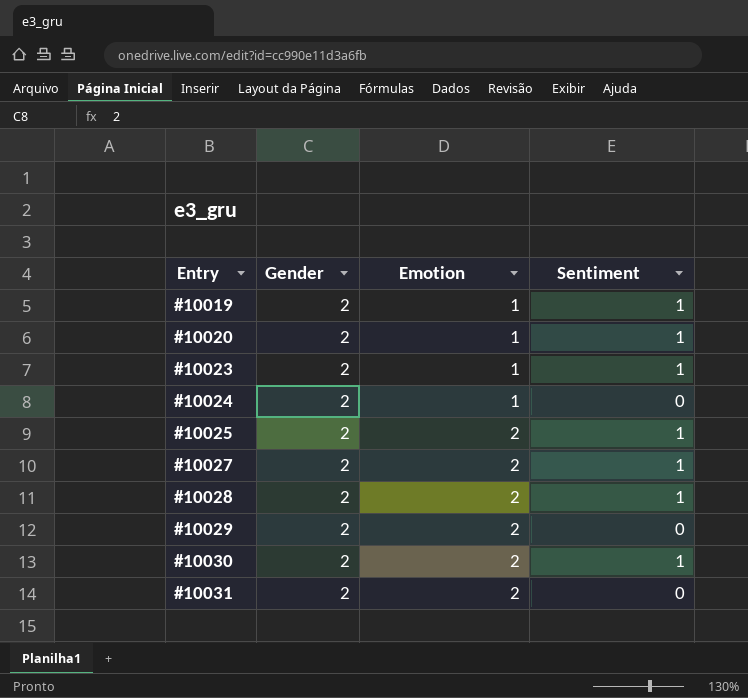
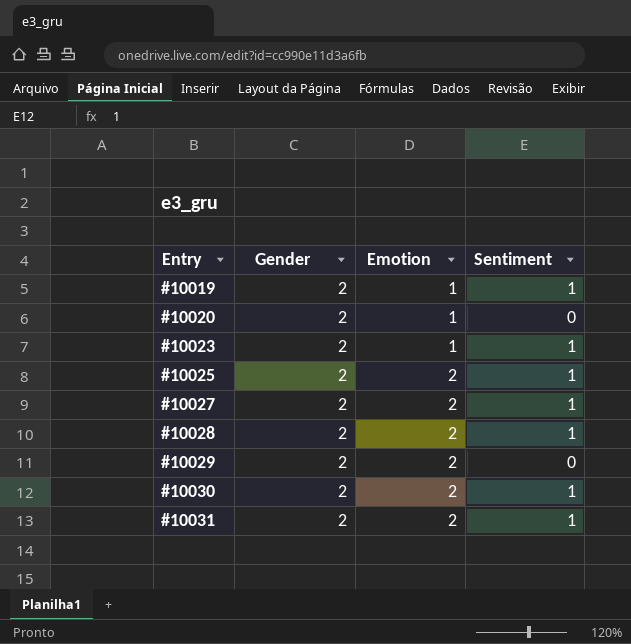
row #10024: 2 | 1 | 0 -> none
#10020 | Sentiment: 1 -> 0
#10031 | Sentiment: 0 -> 1

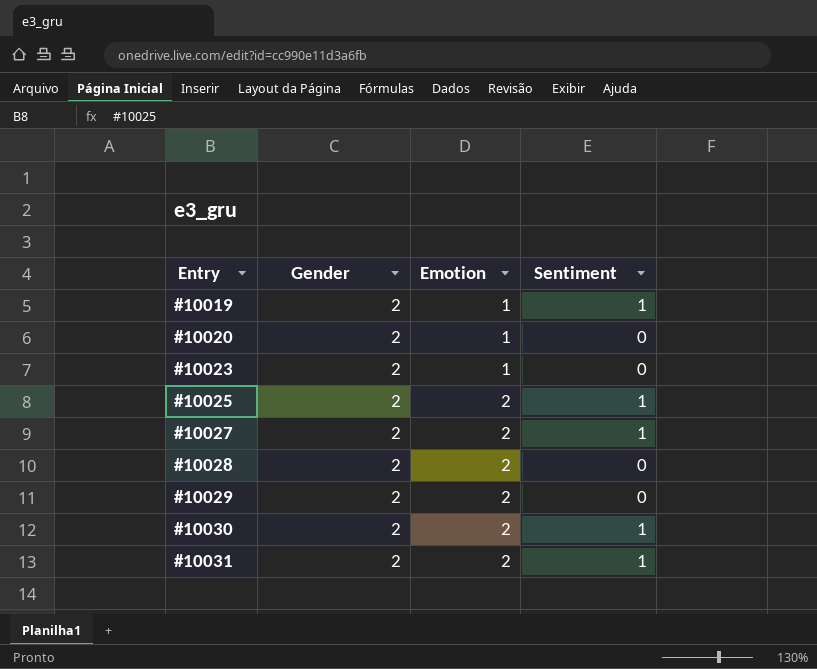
#10023 | Sentiment: 1 -> 0
#10028 | Sentiment: 1 -> 0

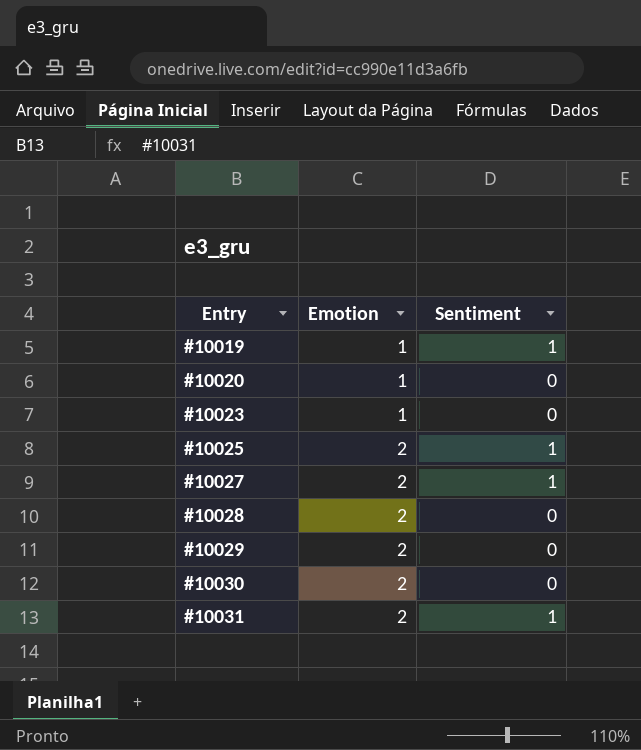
column Gender | position: 2 -> none
#10030 | Sentiment: 1 -> 0

